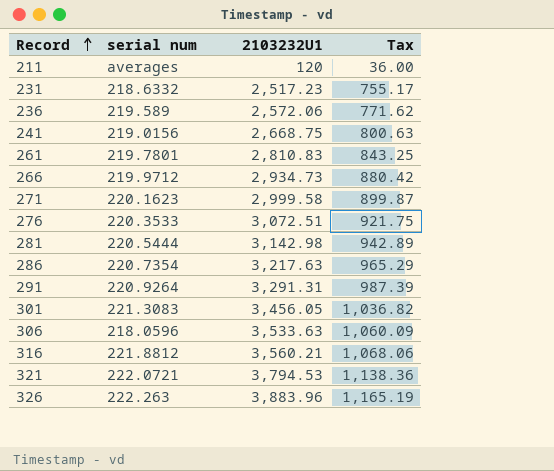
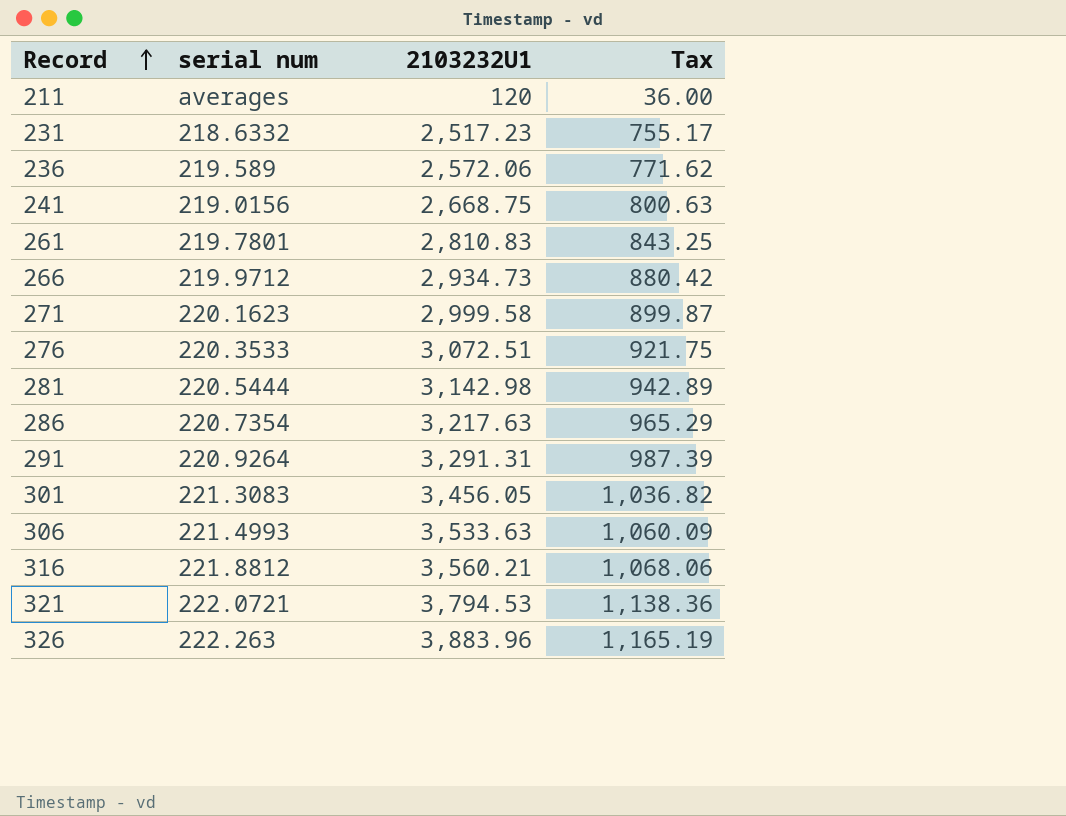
306 | serial num: 218.0596 -> 221.4993

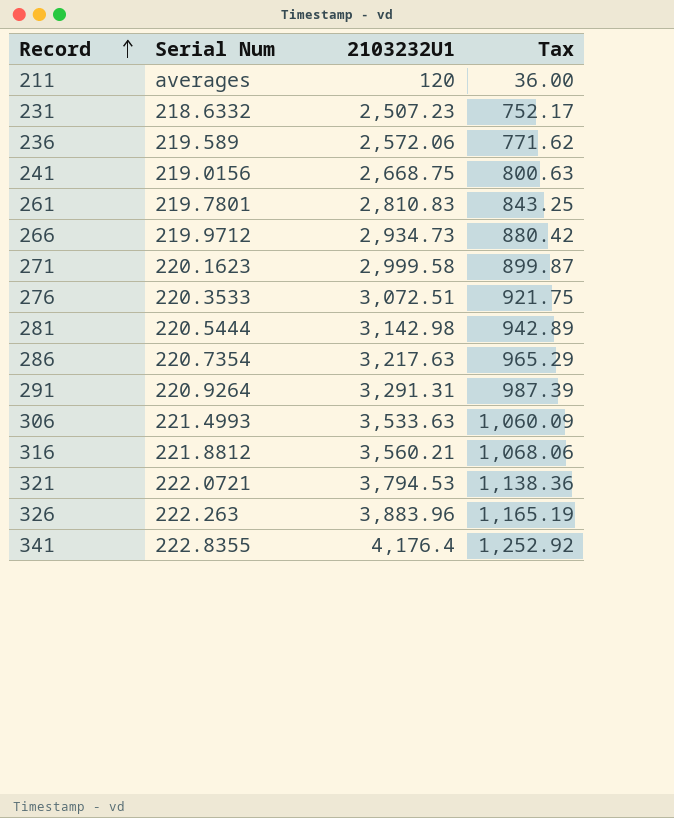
column name: serial num -> Serial Num
row 301: 221.3083 | 3,456.05 | 1,036.82 -> none
231 | 2103232U1: 2,517.23 -> 2,507.23
231 | Tax: 755.17 -> 752.17
row 341: none -> 222.8355 | 4,176.4 | 1,252.92

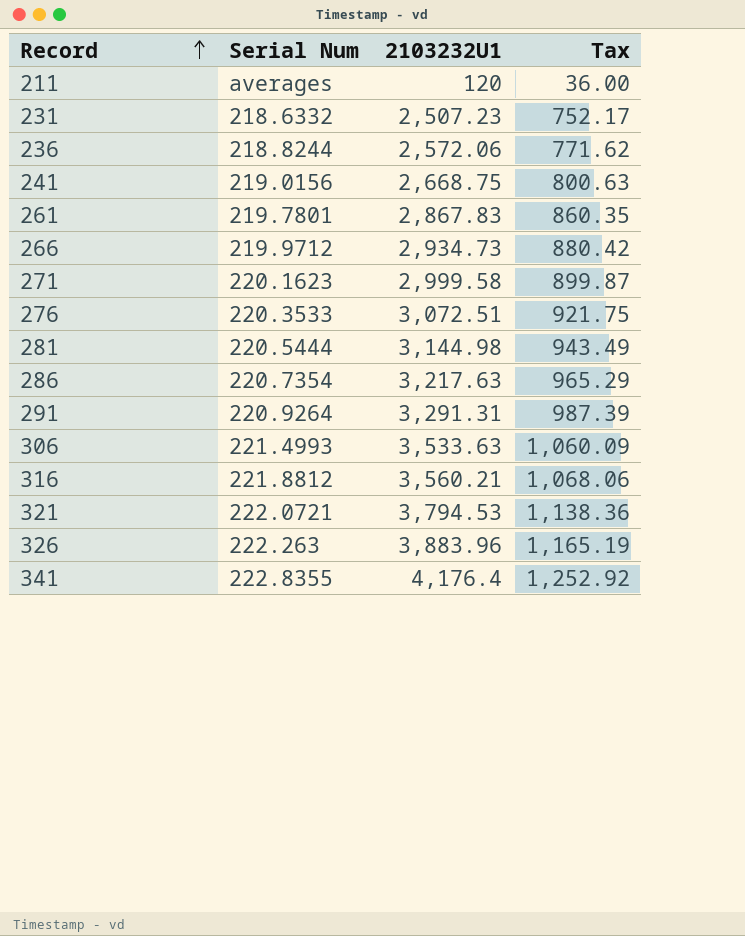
236 | Serial Num: 219.589 -> 218.8244
261 | 2103232U1: 2,810.83 -> 2,867.83
261 | Tax: 843.25 -> 860.35
281 | 2103232U1: 3,142.98 -> 3,144.98
281 | Tax: 942.89 -> 943.49

